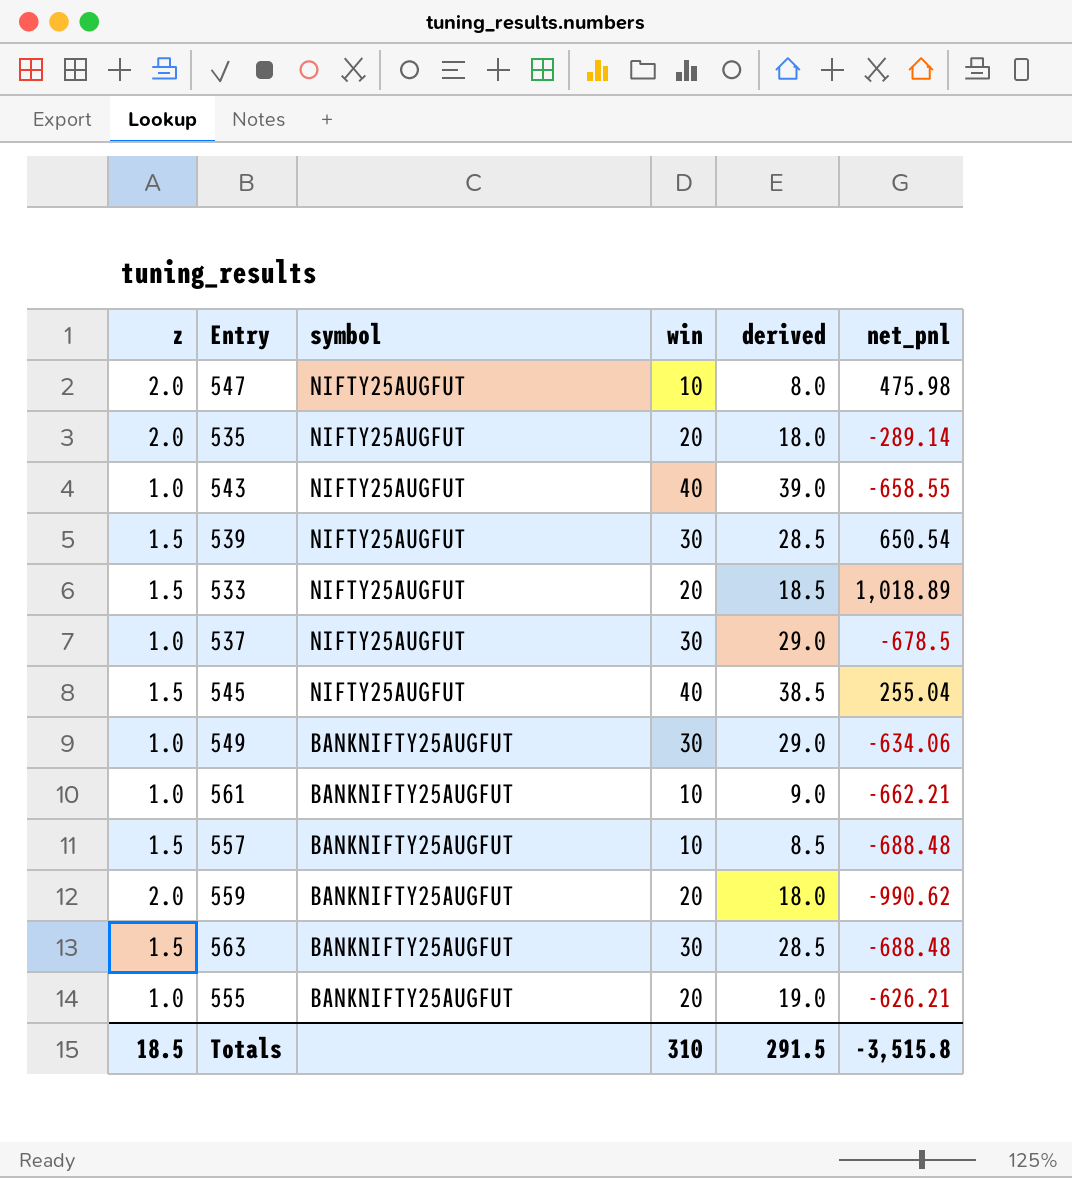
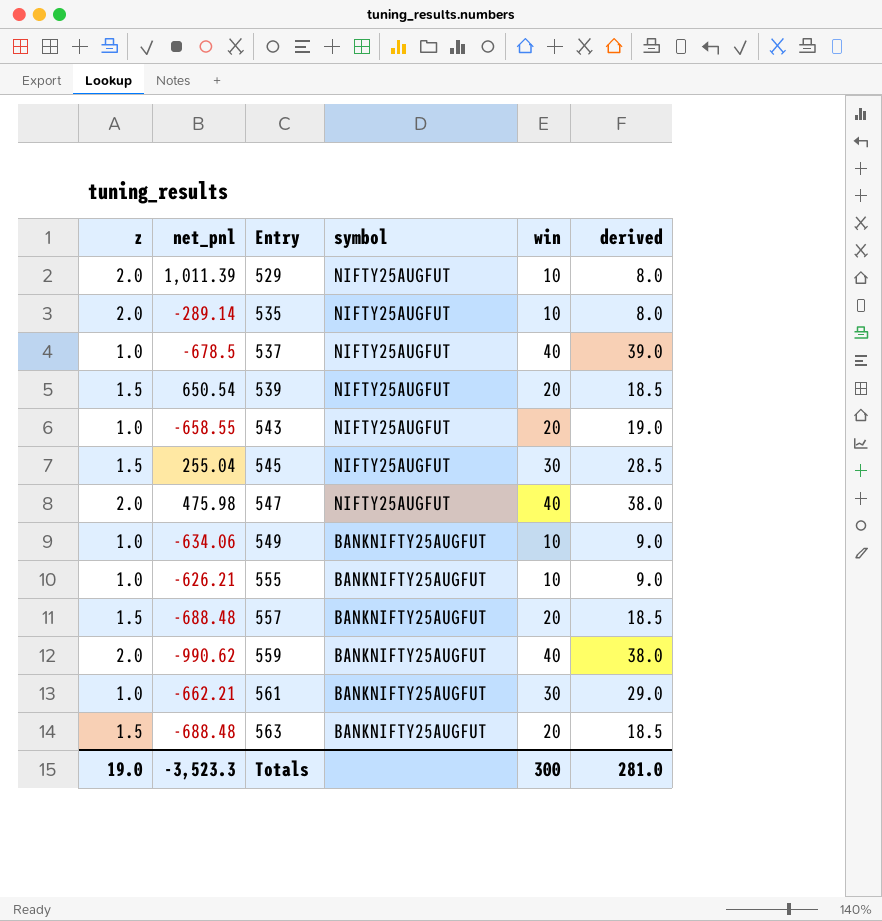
row order: symbol descending -> Entry ascending
column net_pnl | position: 6 -> 2
row 533: 1.5 | NIFTY25AUGFUT | 20 | 18.5 | 1,018.89 -> none
row 529: none -> 2.0 | 1,011.39 | NIFTY25AUGFUT | 10 | 8.0
535 | win: 20 -> 10
535 | derived: 18.0 -> 8.0
537 | win: 30 -> 40
537 | derived: 29.0 -> 39.0
539 | win: 30 -> 20
539 | derived: 28.5 -> 18.5
543 | win: 40 -> 20
543 | derived: 39.0 -> 19.0
545 | win: 40 -> 30
545 | derived: 38.5 -> 28.5
547 | win: 10 -> 40
547 | derived: 8.0 -> 38.0
549 | win: 30 -> 10
549 | derived: 29.0 -> 9.0
555 | win: 20 -> 10
555 | derived: 19.0 -> 9.0
557 | win: 10 -> 20
557 | derived: 8.5 -> 18.5
559 | win: 20 -> 40
559 | derived: 18.0 -> 38.0
561 | win: 10 -> 30
561 | derived: 9.0 -> 29.0
563 | win: 30 -> 20
563 | derived: 28.5 -> 18.5
Totals | z: 18.5 -> 19.0
Totals | net_pnl: -3,515.8 -> -3,523.3
Totals | win: 310 -> 300
Totals | derived: 291.5 -> 281.0

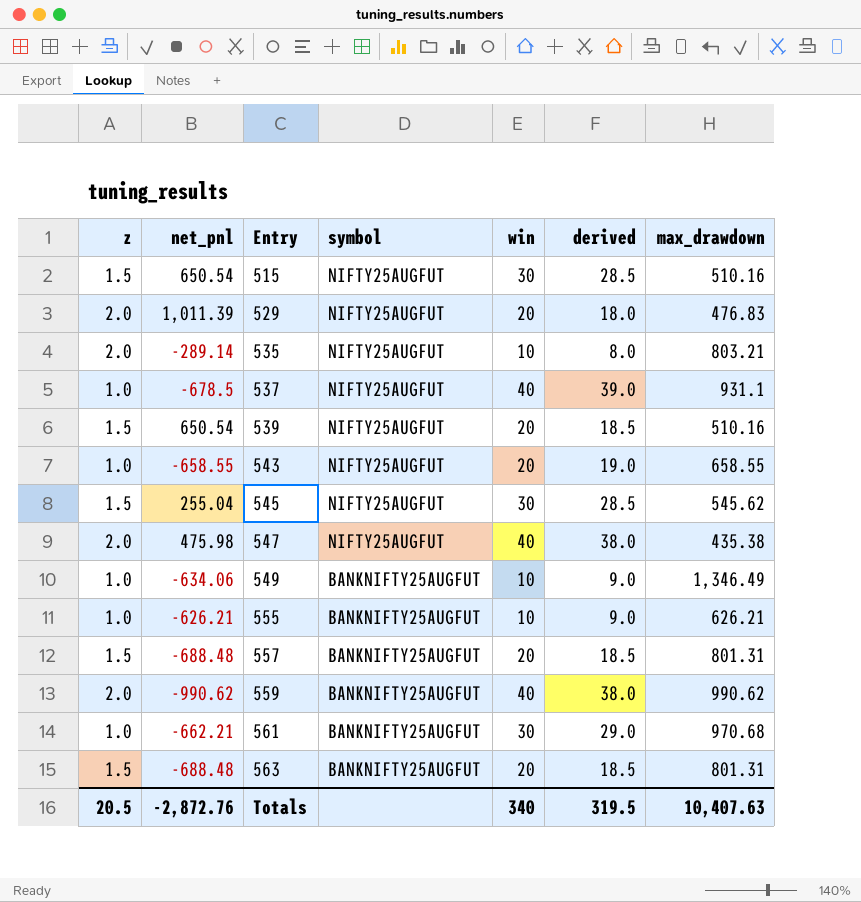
column max_drawdown | position: none -> 7
row 515: none -> 1.5 | 650.54 | NIFTY25AUGFUT | 30 | 28.5 | 510.16
529 | win: 10 -> 20
529 | derived: 8.0 -> 18.0
Totals | z: 19.0 -> 20.5
Totals | net_pnl: -3,523.3 -> -2,872.76
Totals | win: 300 -> 340
Totals | derived: 281.0 -> 319.5

